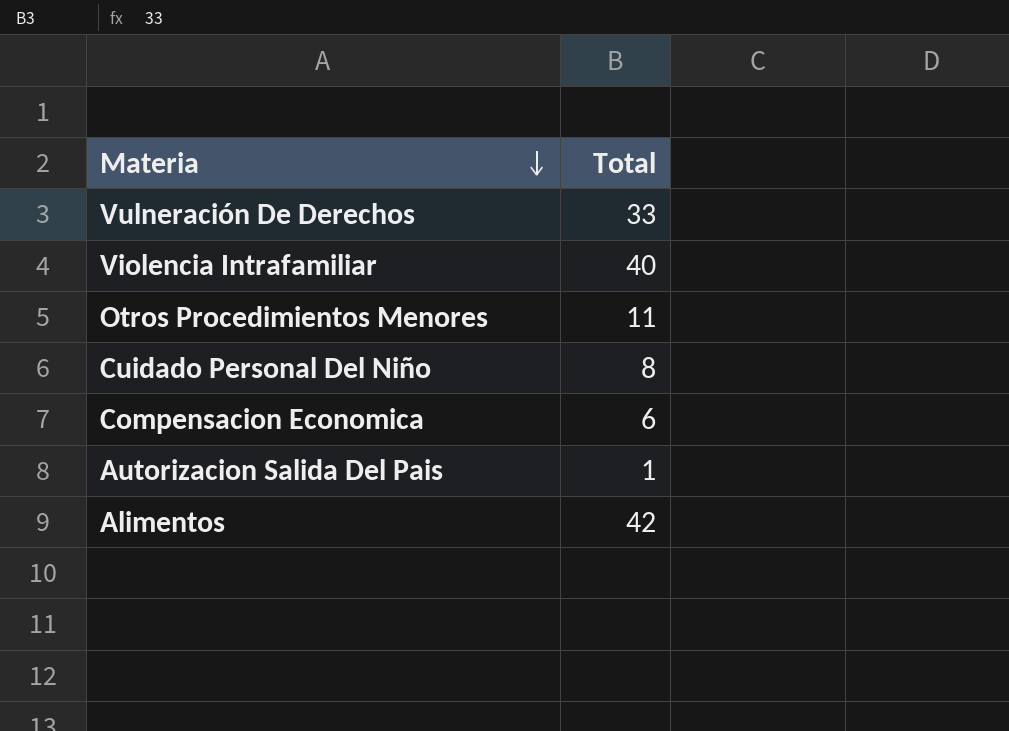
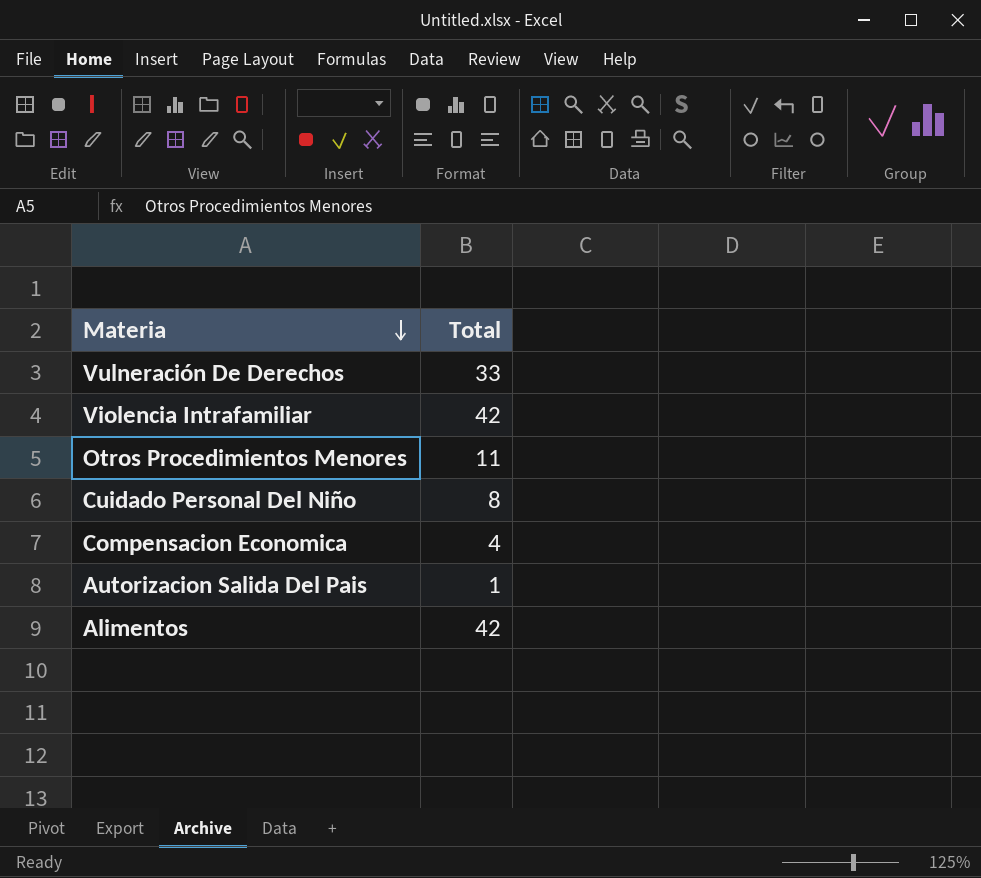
Violencia Intrafamiliar | Total: 40 -> 42
Compensacion Economica | Total: 6 -> 4

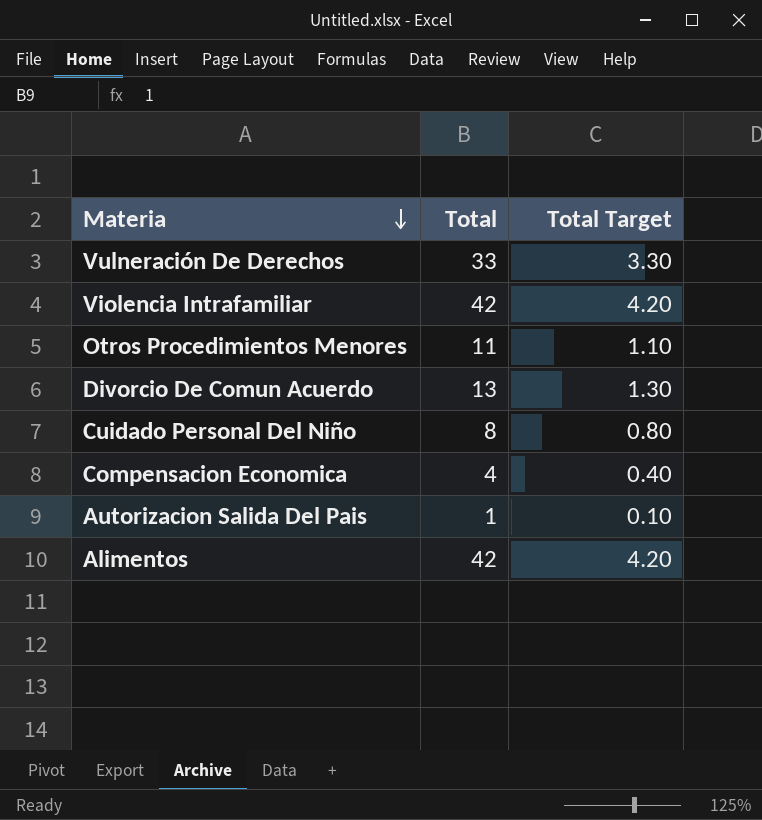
column Total Target | formula: none -> [Total] * 0.1
row Divorcio De Comun Acuerdo: none -> 13 | 1.30

